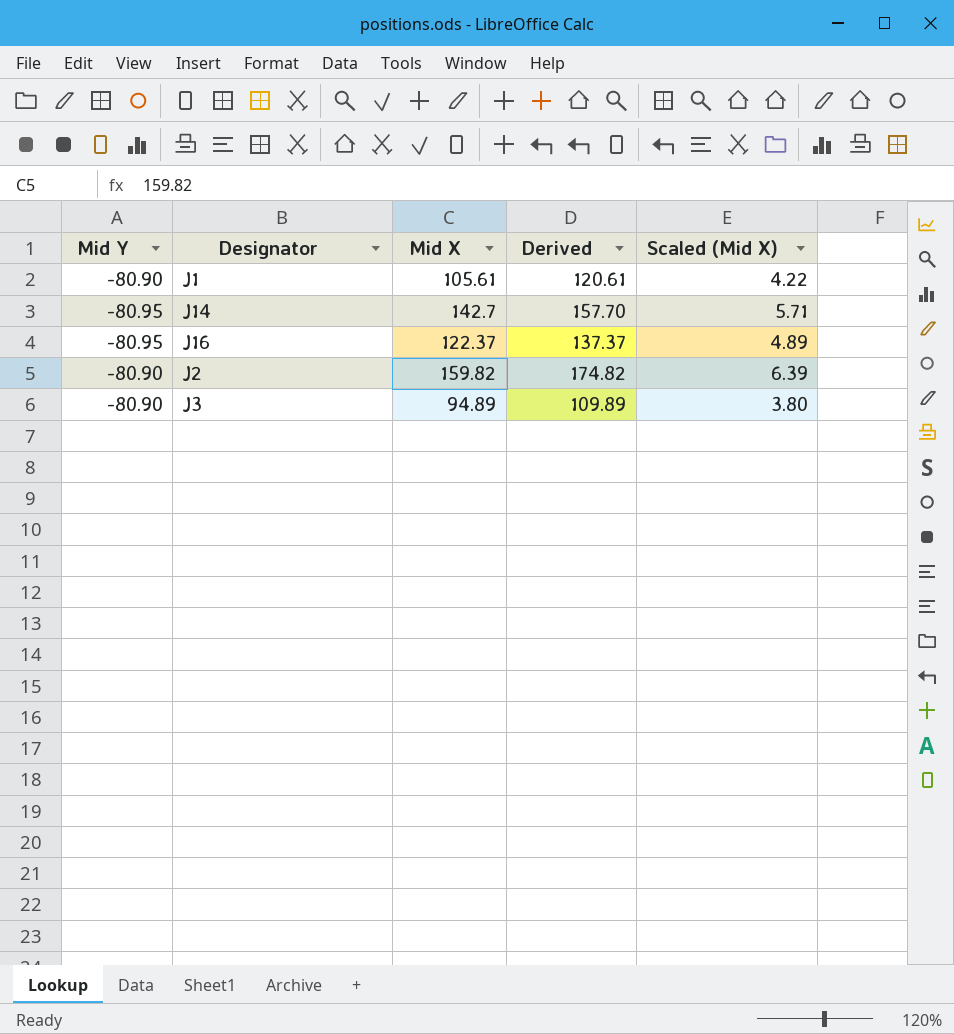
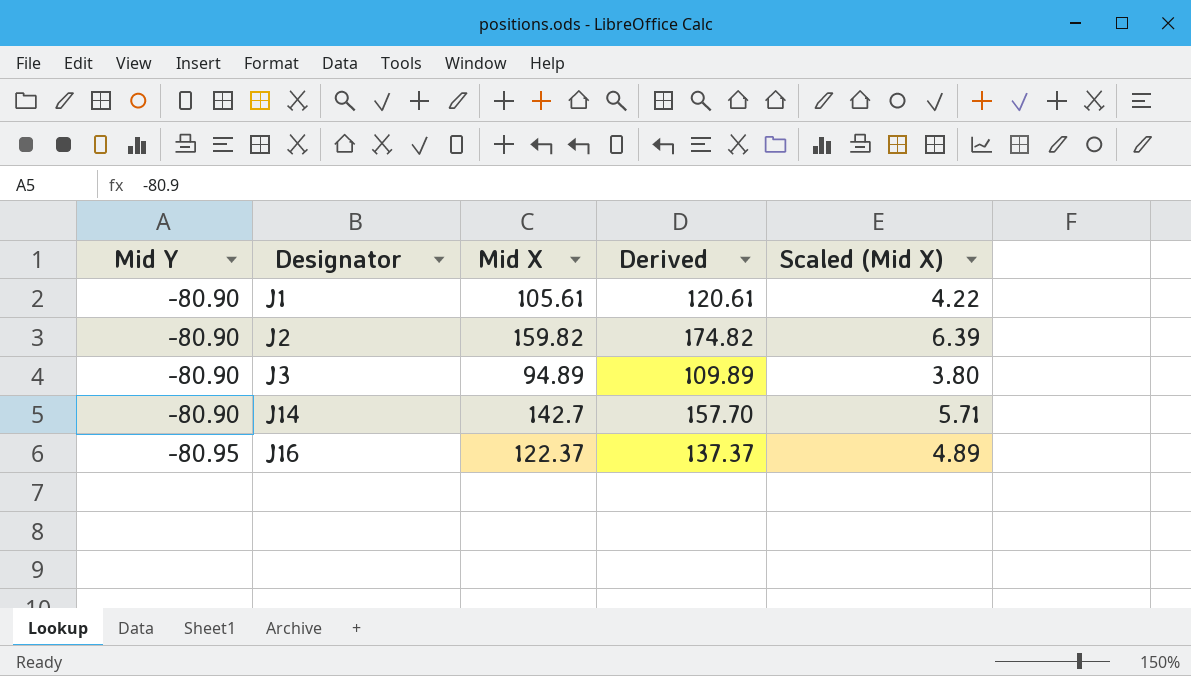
row order: none -> Mid Y descending
J14 | Mid Y: -80.95 -> -80.90

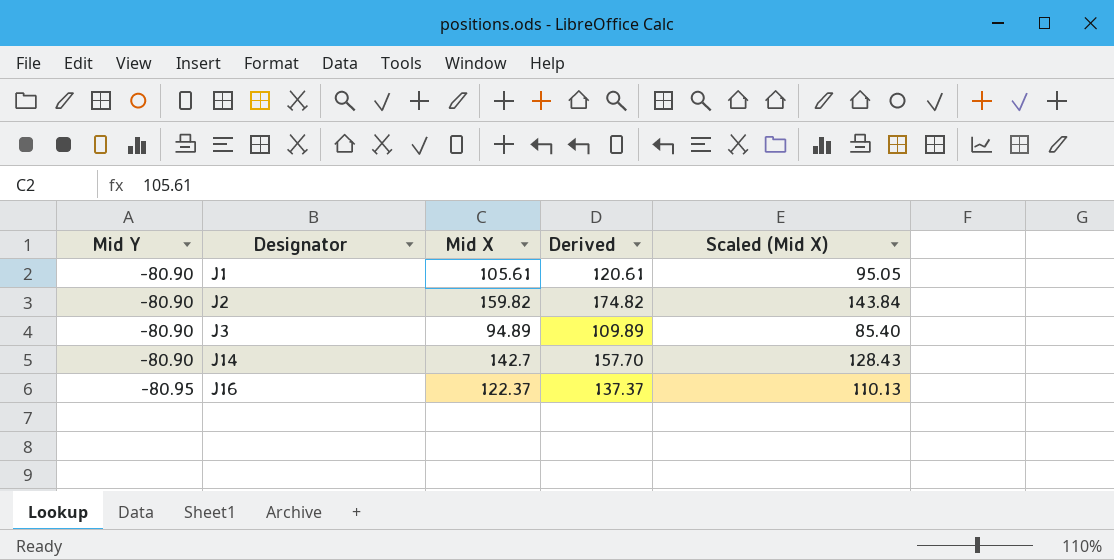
column Scaled (Mid X) | formula: [Mid X] * 0.04 -> [Mid X] * 0.9

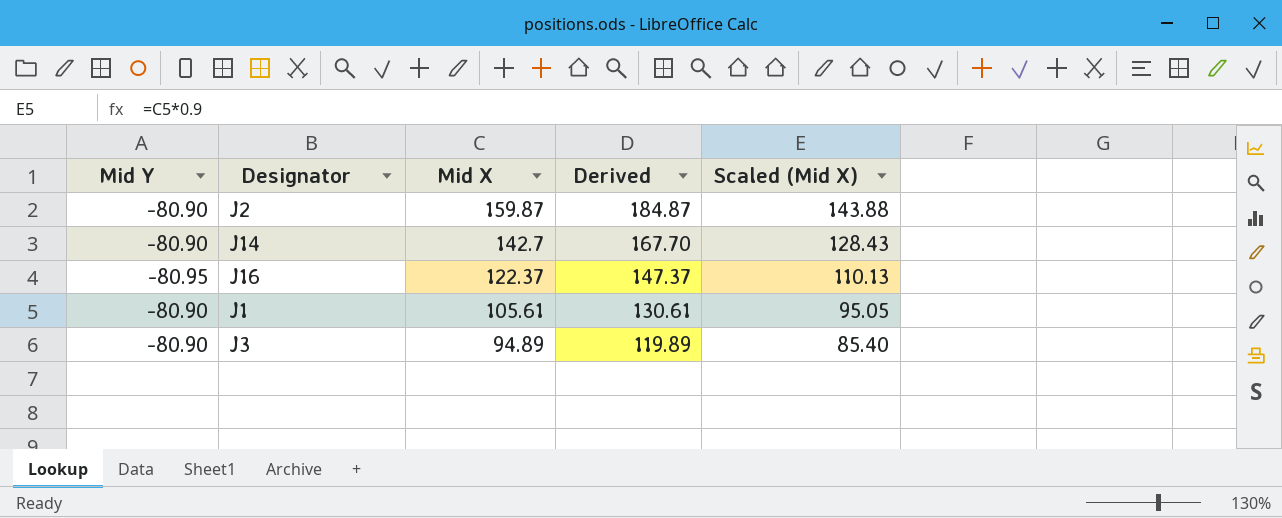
row order: Mid Y descending -> Mid X descending
column Derived | formula: [Mid X] + 15 -> [Mid X] + 25
J2 | Mid X: 159.82 -> 159.87
J2 | Scaled (Mid X): 143.84 -> 143.88

